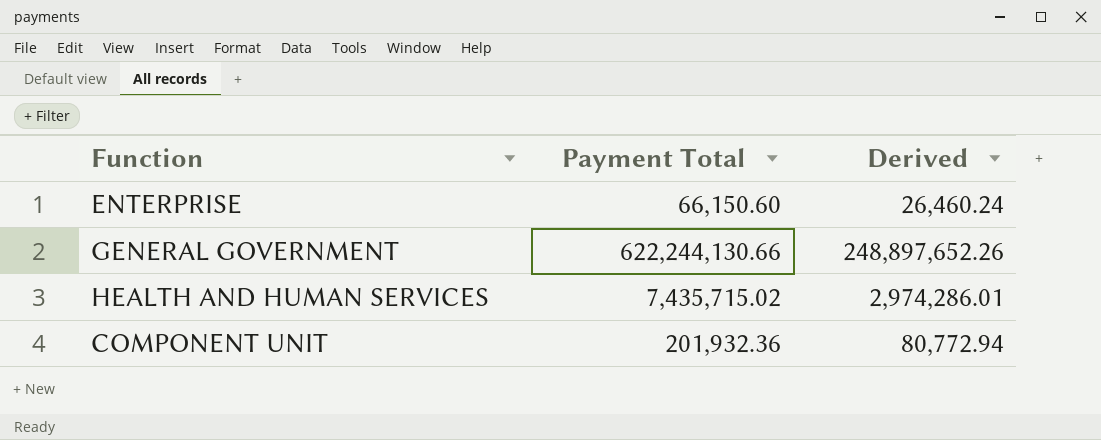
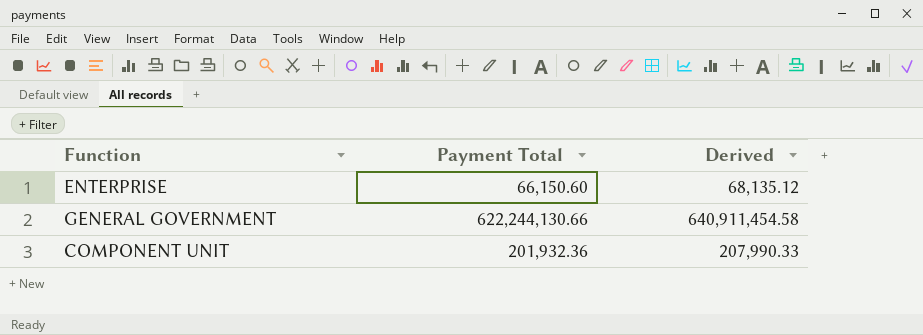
column Derived | formula: [Payment Total] * 0.4 -> [Payment Total] * 1.03
row HEALTH AND HUMAN SERVICES: 7,435,715.02 | 2,974,286.01 -> none

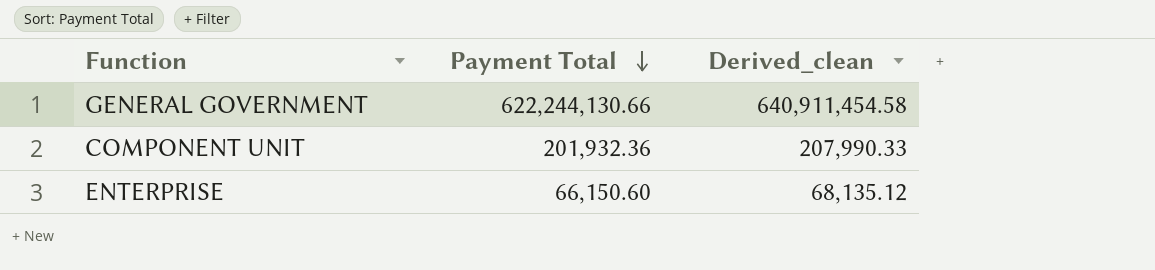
row order: none -> Payment Total descending
column name: Derived -> Derived_clean

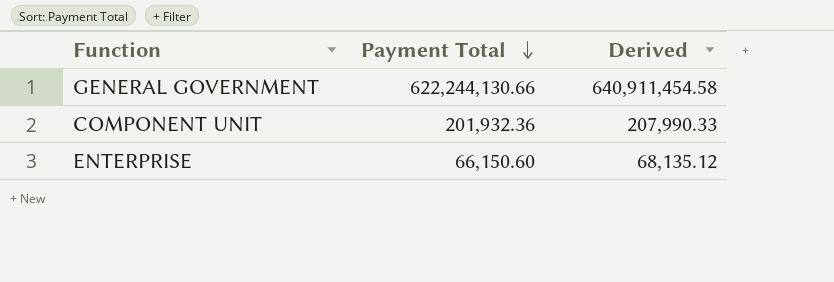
column name: Derived_clean -> Derived

